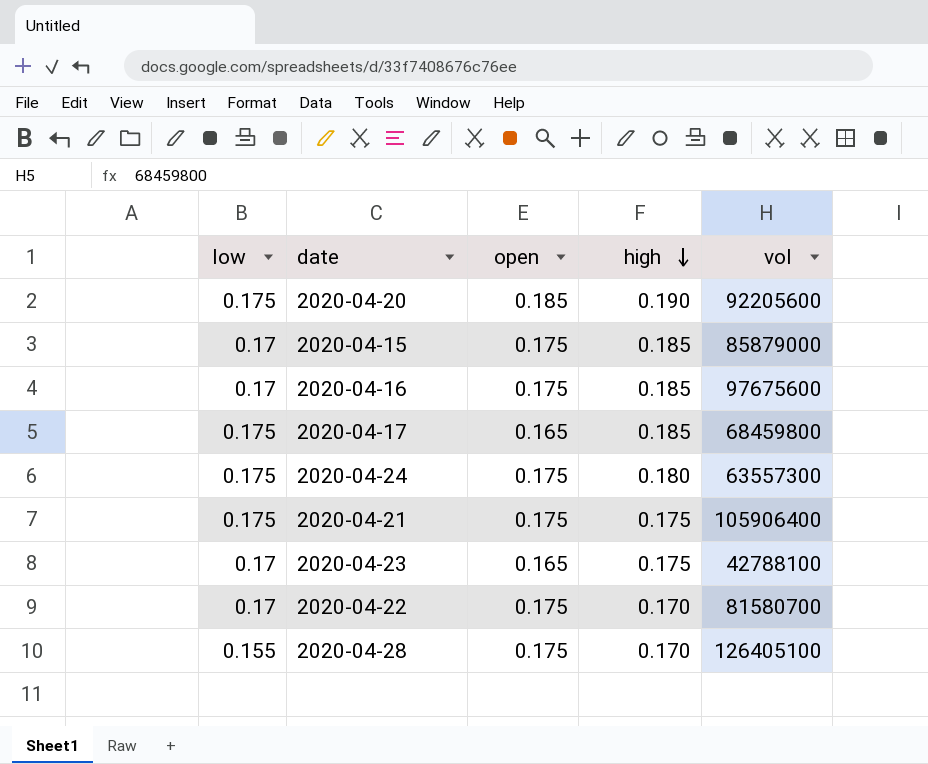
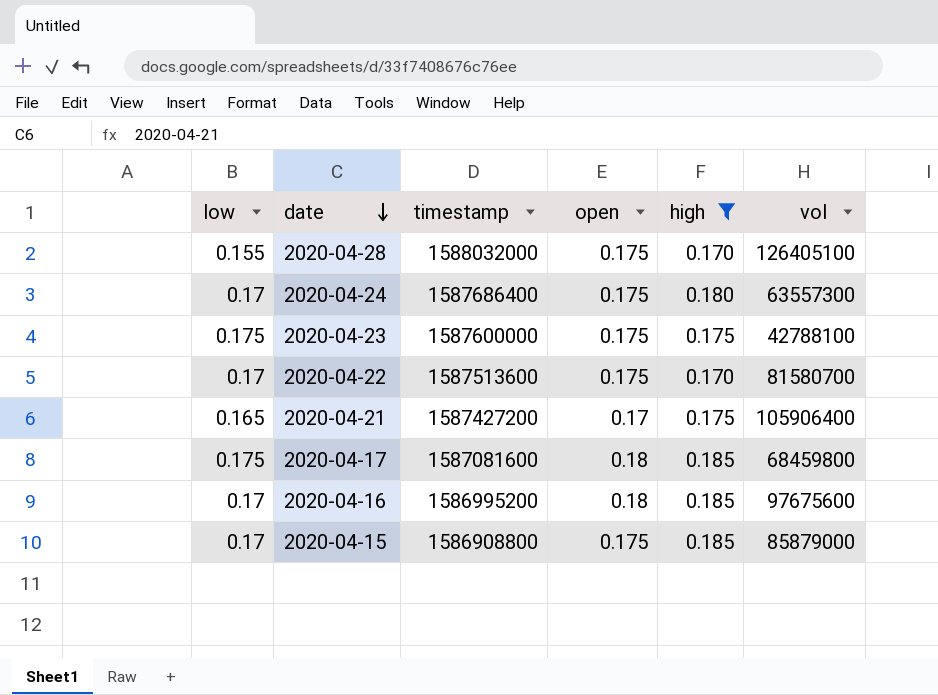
filter: none -> high != 0.190
row order: high descending -> date descending
column timestamp | position: none -> 3
2020-04-24 | low: 0.175 -> 0.17
2020-04-23 | low: 0.17 -> 0.175
2020-04-23 | open: 0.165 -> 0.175
2020-04-21 | low: 0.175 -> 0.165
2020-04-21 | open: 0.175 -> 0.17
2020-04-17 | open: 0.165 -> 0.18
2020-04-16 | open: 0.175 -> 0.18

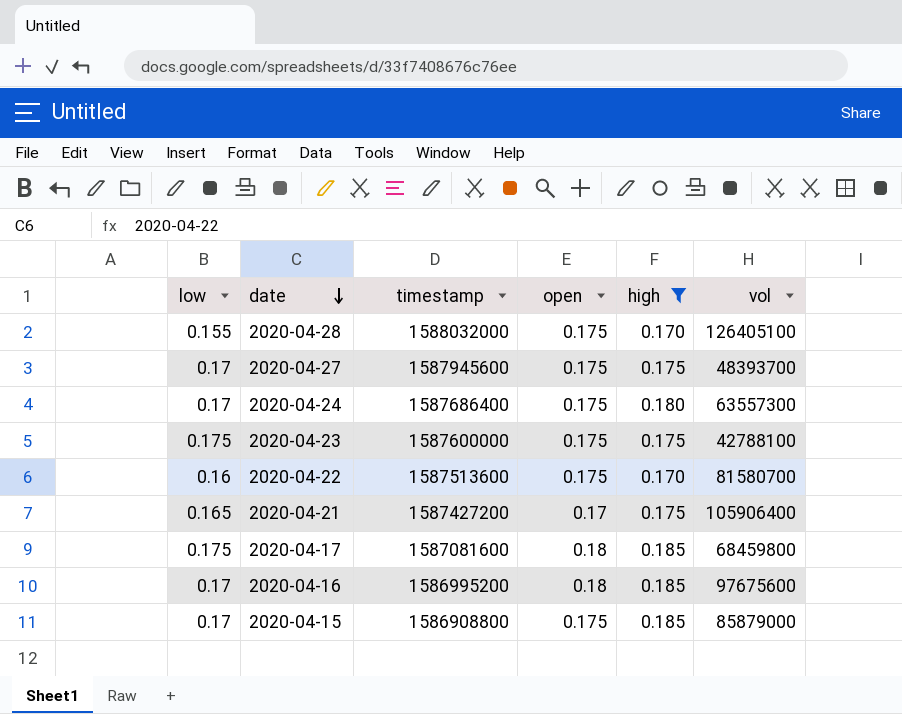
row 2020-04-27: none -> 0.17 | 1587945600 | 0.175 | 0.175 | 48393700
2020-04-22 | low: 0.17 -> 0.16

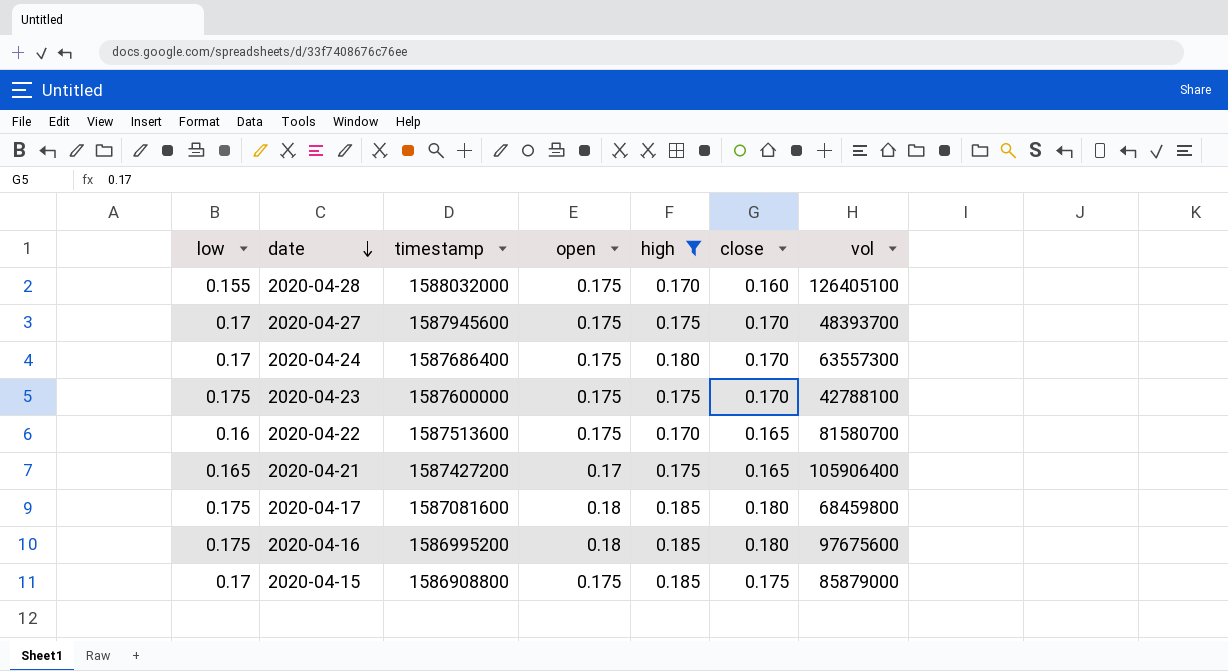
column close | position: none -> 6
2020-04-16 | low: 0.17 -> 0.175

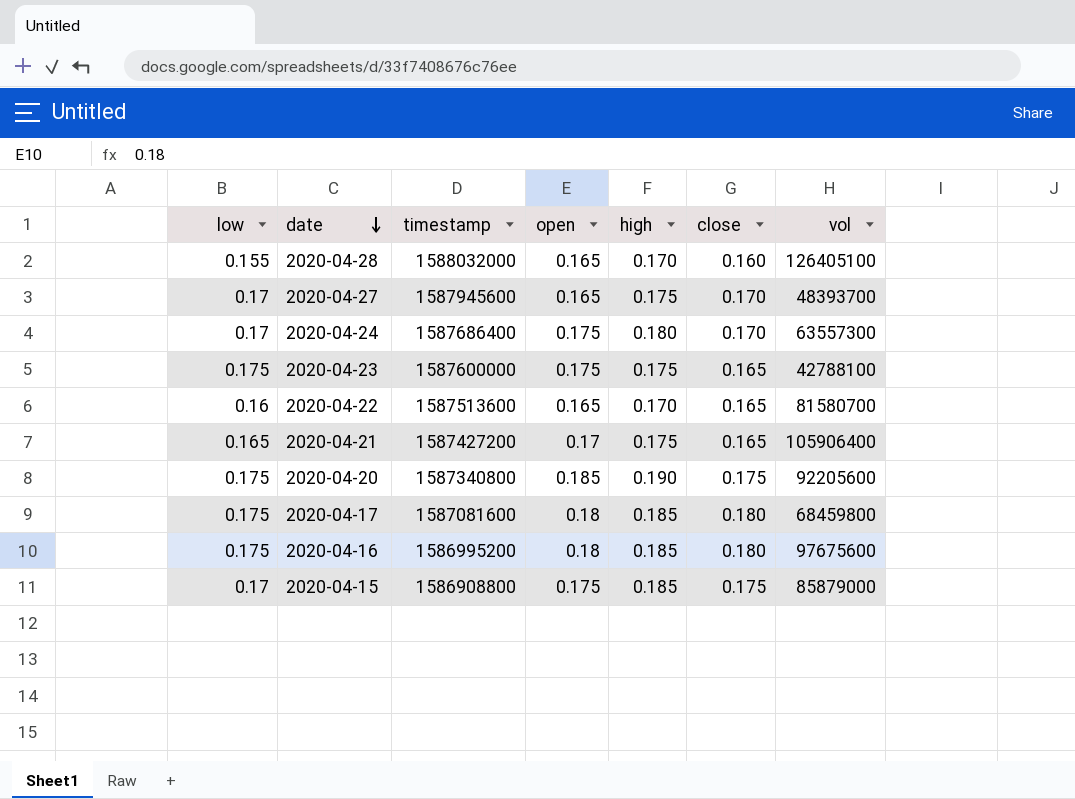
filter: high != 0.190 -> none
2020-04-28 | open: 0.175 -> 0.165
2020-04-27 | open: 0.175 -> 0.165
2020-04-23 | close: 0.170 -> 0.165
2020-04-22 | open: 0.175 -> 0.165

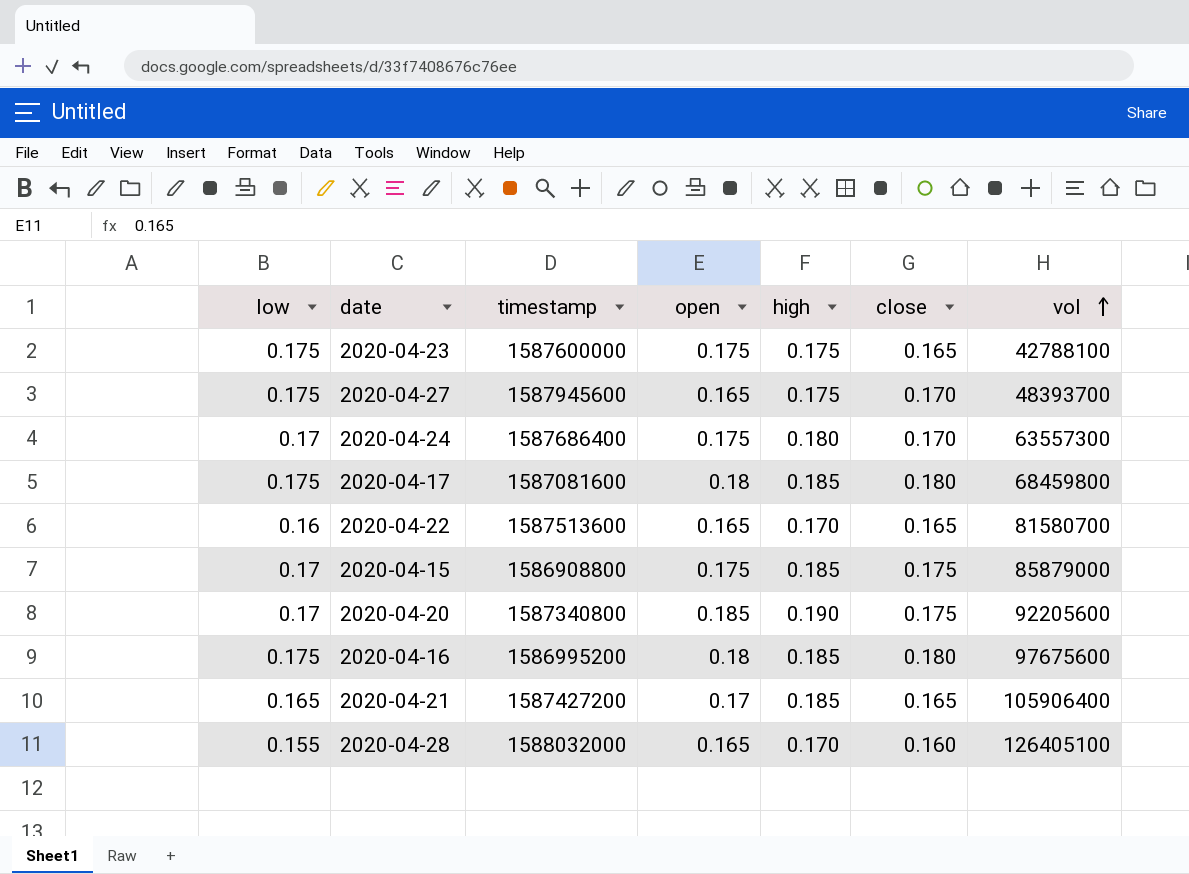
row order: date descending -> vol ascending
2020-04-27 | low: 0.17 -> 0.175
2020-04-20 | low: 0.175 -> 0.17
2020-04-21 | high: 0.175 -> 0.185

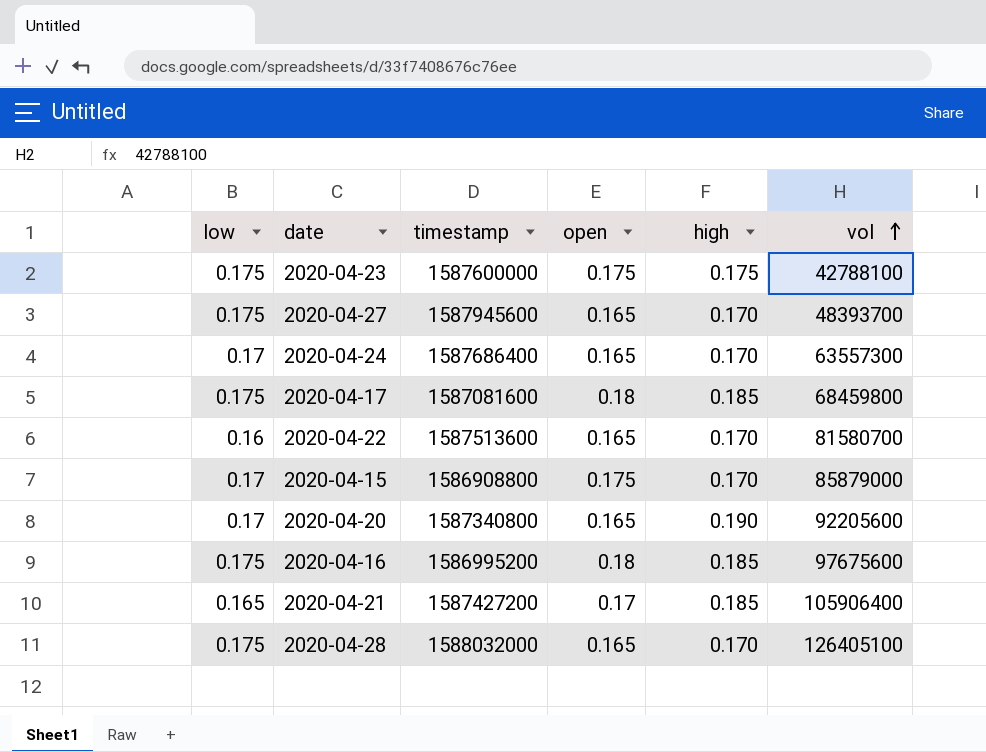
column close | position: 6 -> none
2020-04-27 | high: 0.175 -> 0.170
2020-04-24 | open: 0.175 -> 0.165
2020-04-24 | high: 0.180 -> 0.170
2020-04-15 | high: 0.185 -> 0.170
2020-04-20 | open: 0.185 -> 0.165
2020-04-28 | low: 0.155 -> 0.175

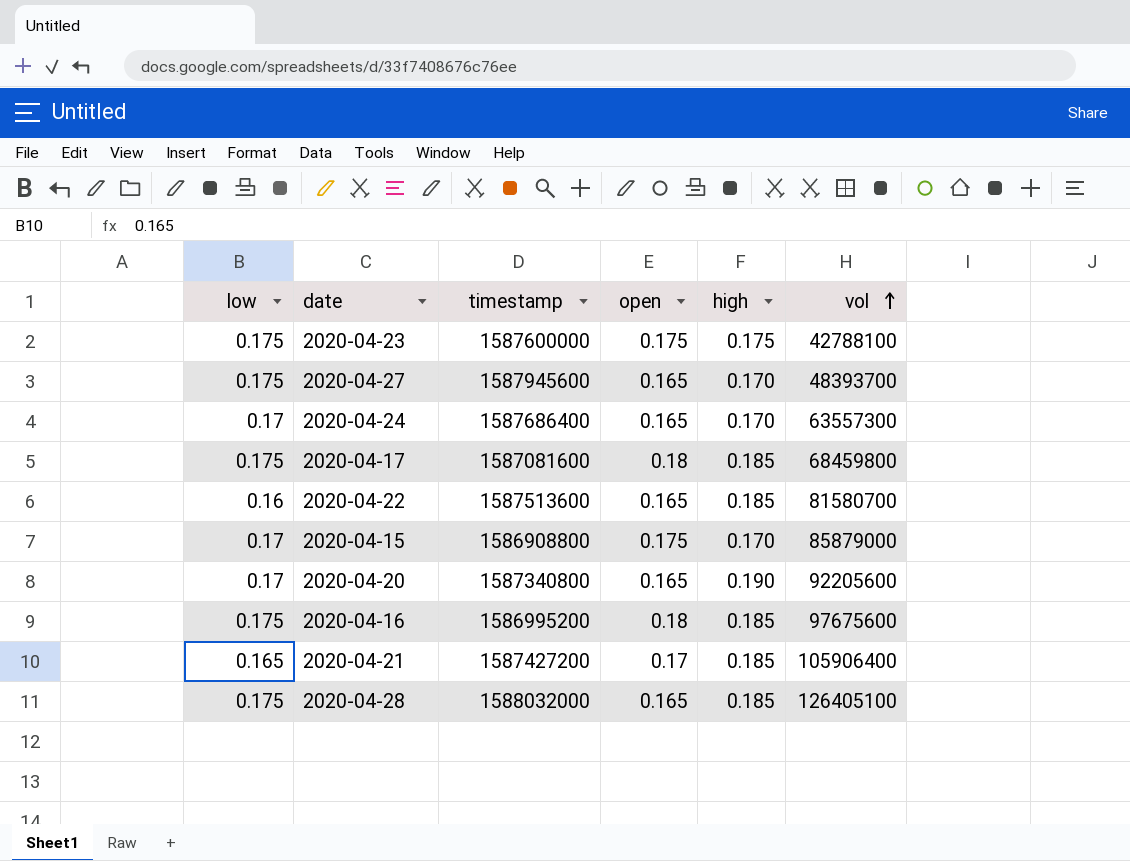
2020-04-22 | high: 0.170 -> 0.185
2020-04-28 | high: 0.170 -> 0.185

